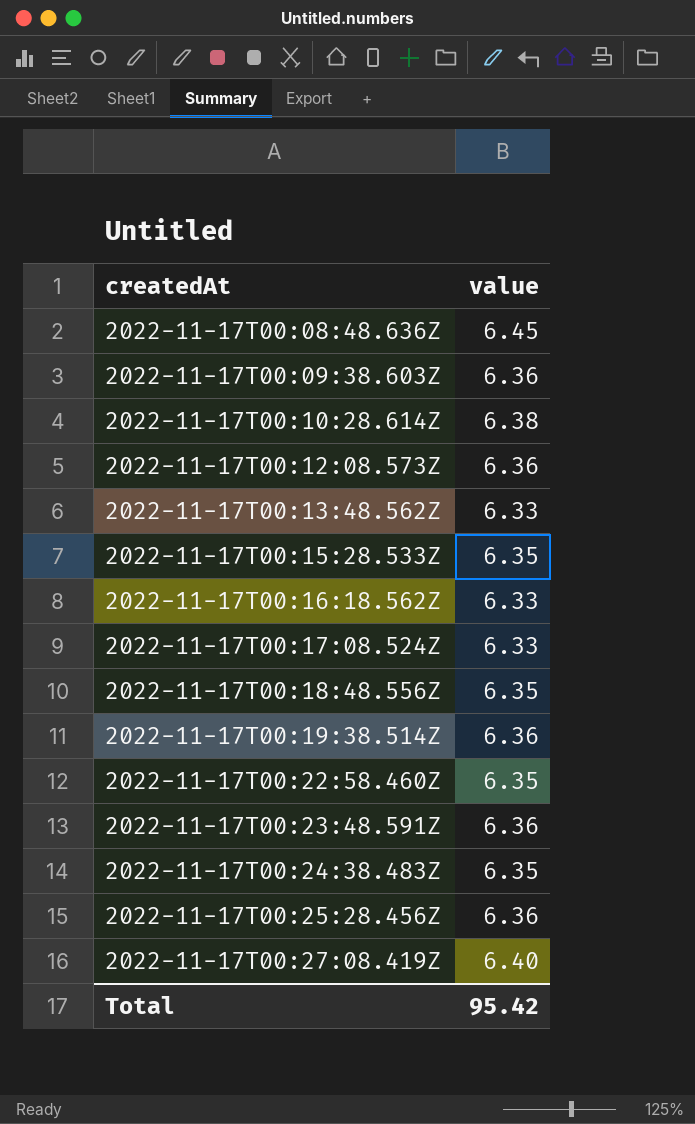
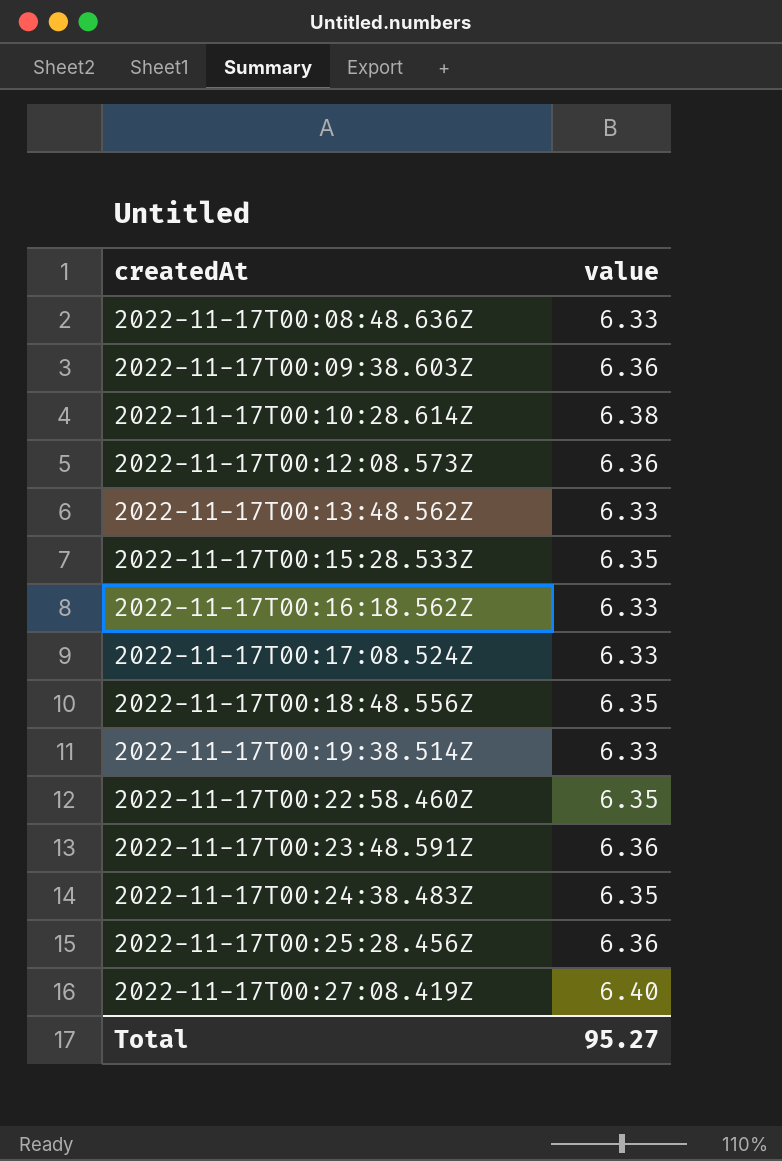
2022-11-17T00:08:48.636Z | value: 6.45 -> 6.33
2022-11-17T00:19:38.514Z | value: 6.36 -> 6.33
Total | value: 95.42 -> 95.27

